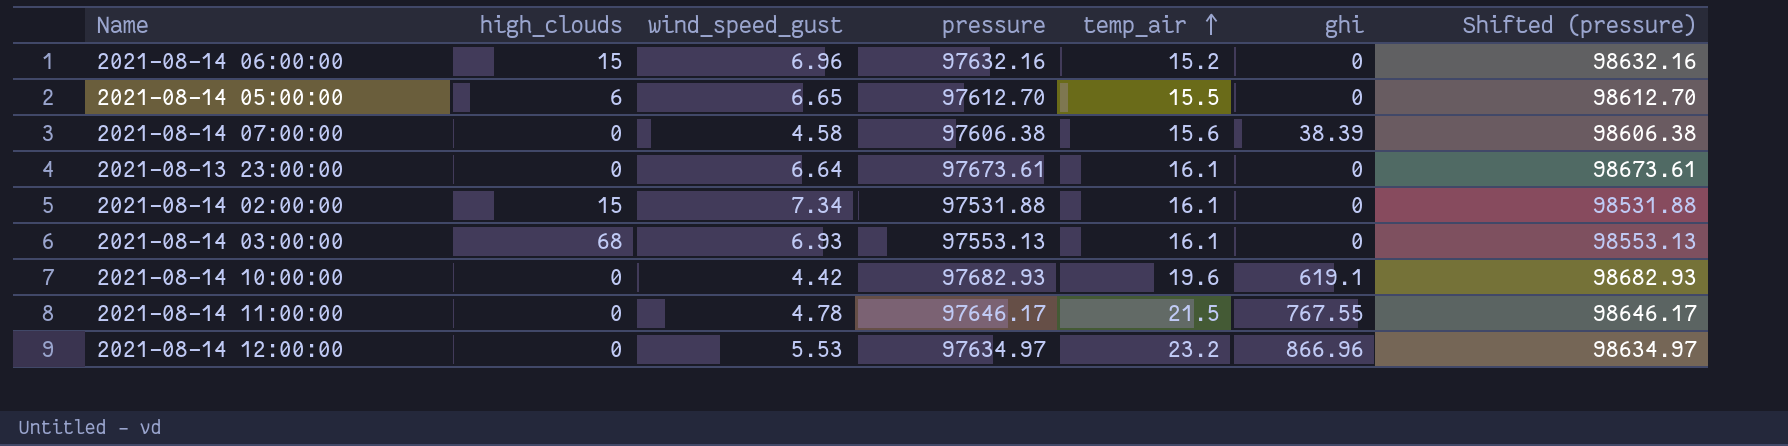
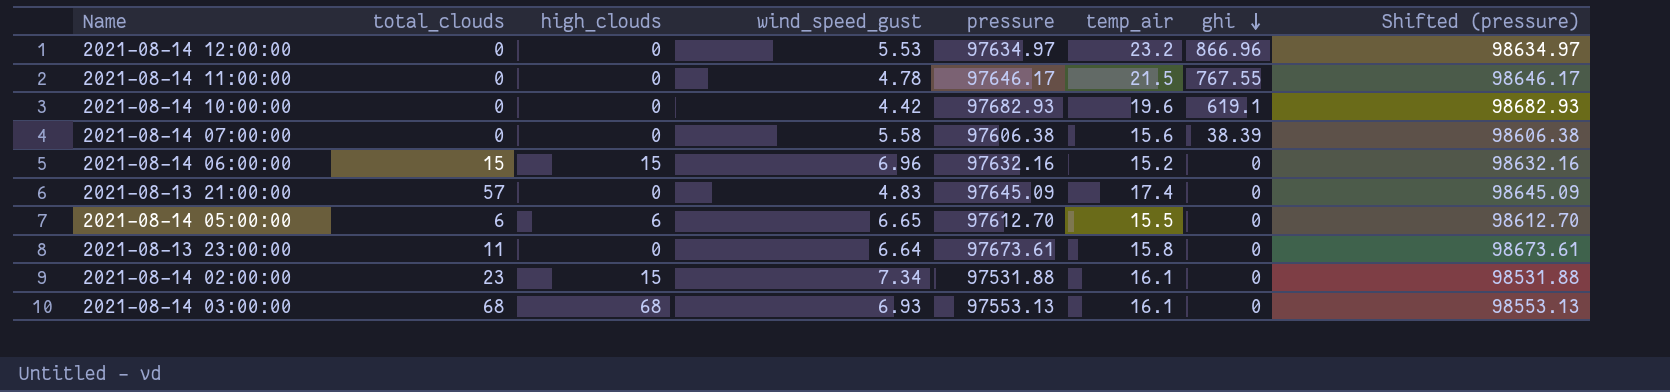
row order: temp_air ascending -> ghi descending
column total_clouds | position: none -> 2
2021-08-14 07:00:00 | wind_speed_gust: 4.58 -> 5.58
row 2021-08-13 21:00:00: none -> 57 | 0 | 4.83 | 97645.09 | 17.4 | 0 | 98645.09
2021-08-13 23:00:00 | temp_air: 16.1 -> 15.8

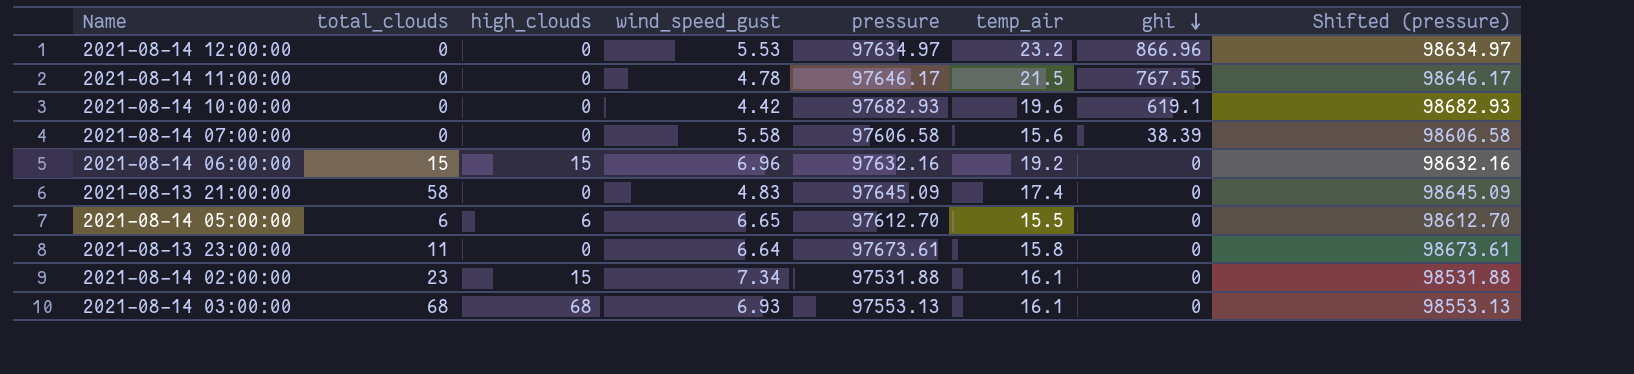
2021-08-14 07:00:00 | pressure: 97606.38 -> 97606.58
2021-08-14 07:00:00 | Shifted (pressure): 98606.38 -> 98606.58
2021-08-14 06:00:00 | temp_air: 15.2 -> 19.2
2021-08-13 21:00:00 | total_clouds: 57 -> 58

